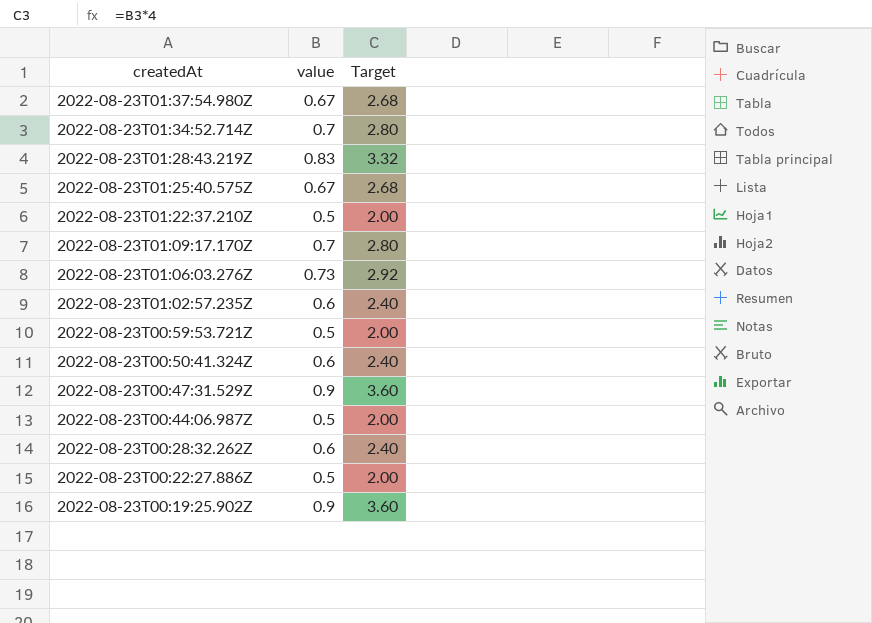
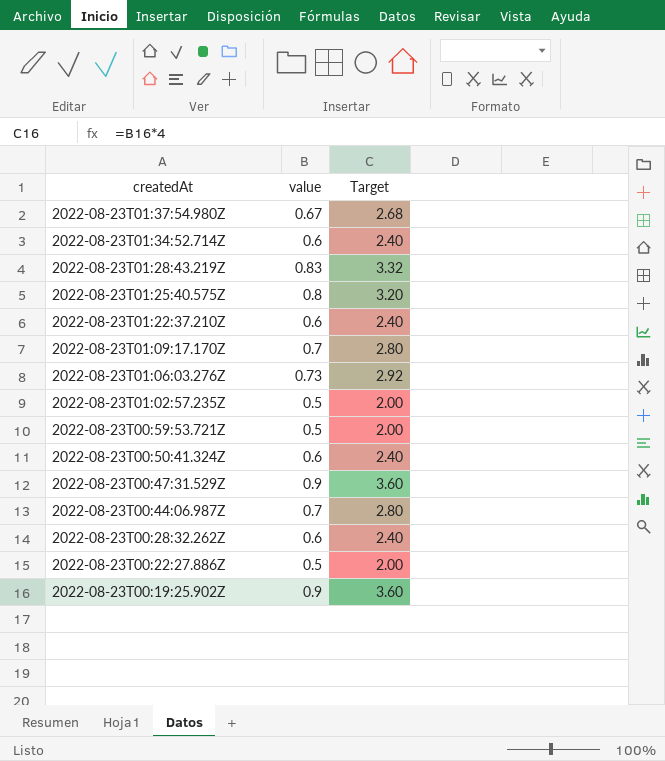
2022-08-23T01:34:52.714Z | value: 0.7 -> 0.6
2022-08-23T01:34:52.714Z | Target: 2.80 -> 2.40
2022-08-23T01:25:40.575Z | value: 0.67 -> 0.8
2022-08-23T01:25:40.575Z | Target: 2.68 -> 3.20
2022-08-23T01:22:37.210Z | value: 0.5 -> 0.6
2022-08-23T01:22:37.210Z | Target: 2.00 -> 2.40
2022-08-23T01:02:57.235Z | value: 0.6 -> 0.5
2022-08-23T01:02:57.235Z | Target: 2.40 -> 2.00
2022-08-23T00:44:06.987Z | value: 0.5 -> 0.7
2022-08-23T00:44:06.987Z | Target: 2.00 -> 2.80

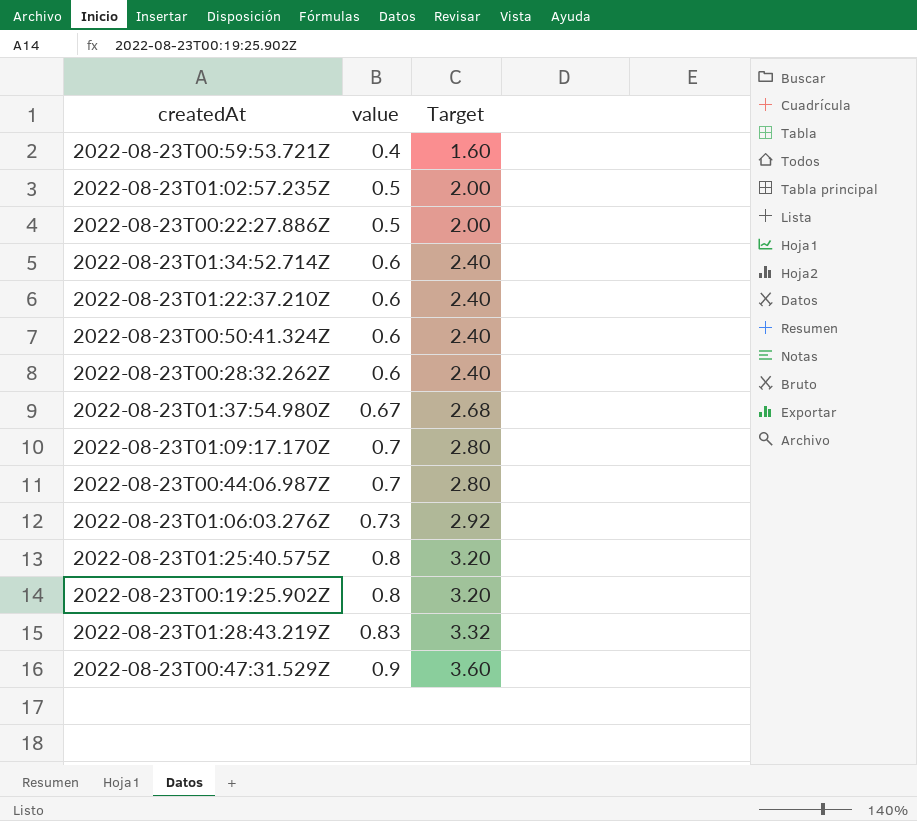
row order: createdAt descending -> value ascending
2022-08-23T00:59:53.721Z | value: 0.5 -> 0.4
2022-08-23T00:59:53.721Z | Target: 2.00 -> 1.60
2022-08-23T00:19:25.902Z | value: 0.9 -> 0.8
2022-08-23T00:19:25.902Z | Target: 3.60 -> 3.20

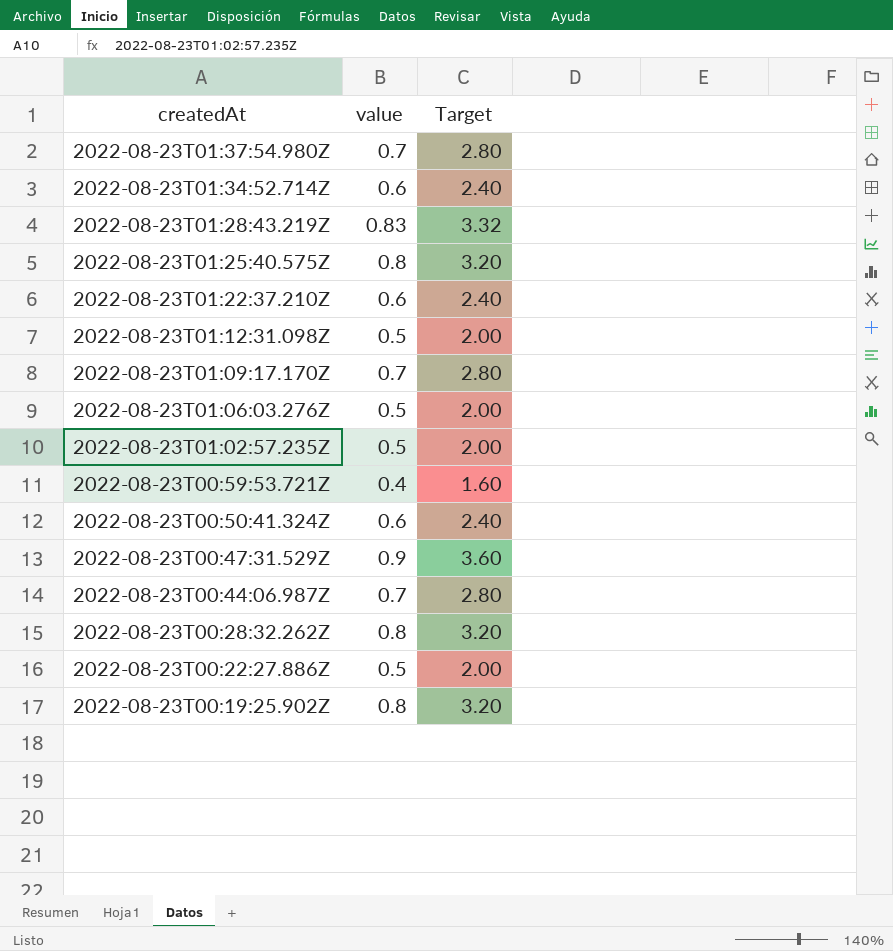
row order: value ascending -> createdAt descending
2022-08-23T01:37:54.980Z | value: 0.67 -> 0.7
2022-08-23T01:37:54.980Z | Target: 2.68 -> 2.80
row 2022-08-23T01:12:31.098Z: none -> 0.5 | 2.00
2022-08-23T01:06:03.276Z | value: 0.73 -> 0.5
2022-08-23T01:06:03.276Z | Target: 2.92 -> 2.00
2022-08-23T00:28:32.262Z | value: 0.6 -> 0.8
2022-08-23T00:28:32.262Z | Target: 2.40 -> 3.20

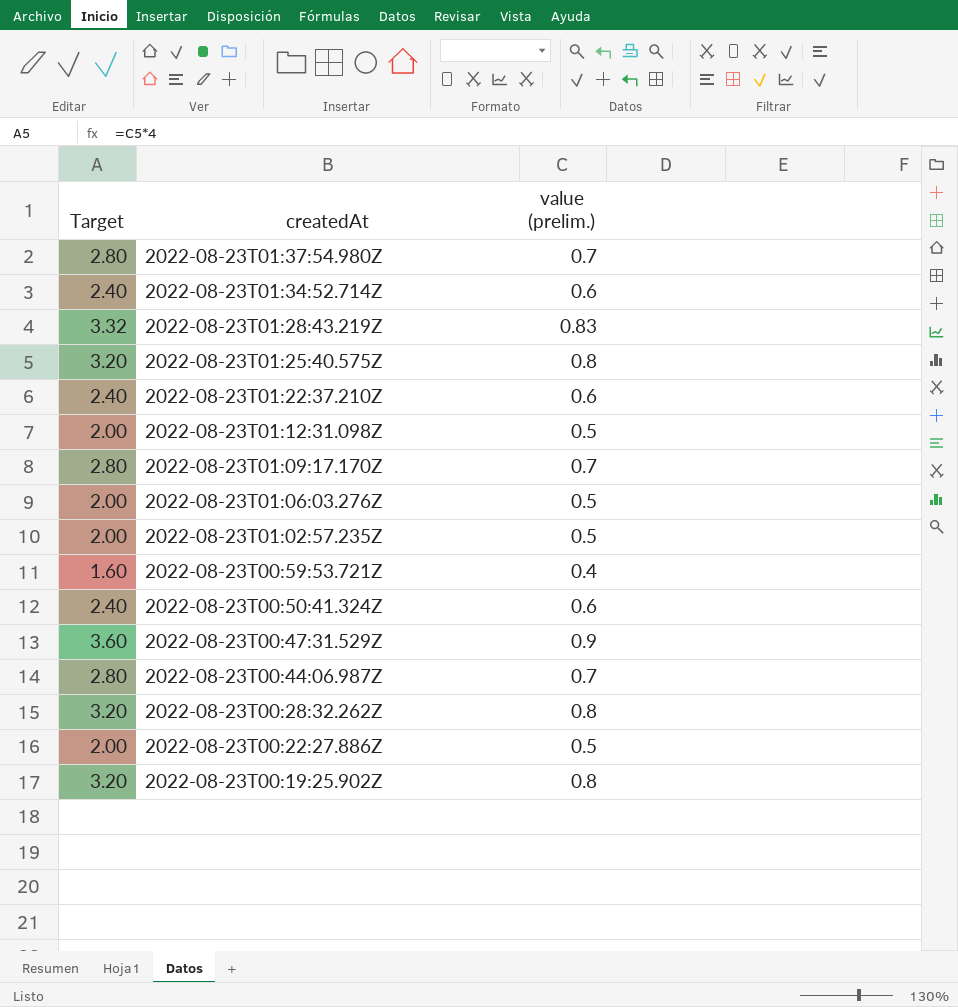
column Target | position: 3 -> 1
column name: value -> value (prelim.)

